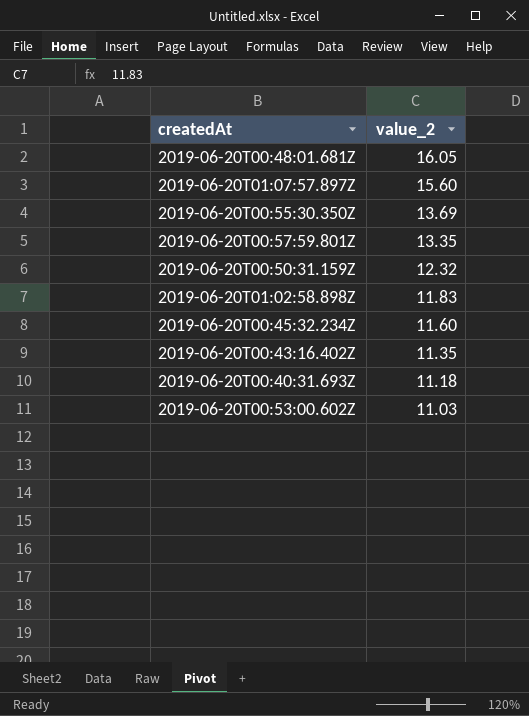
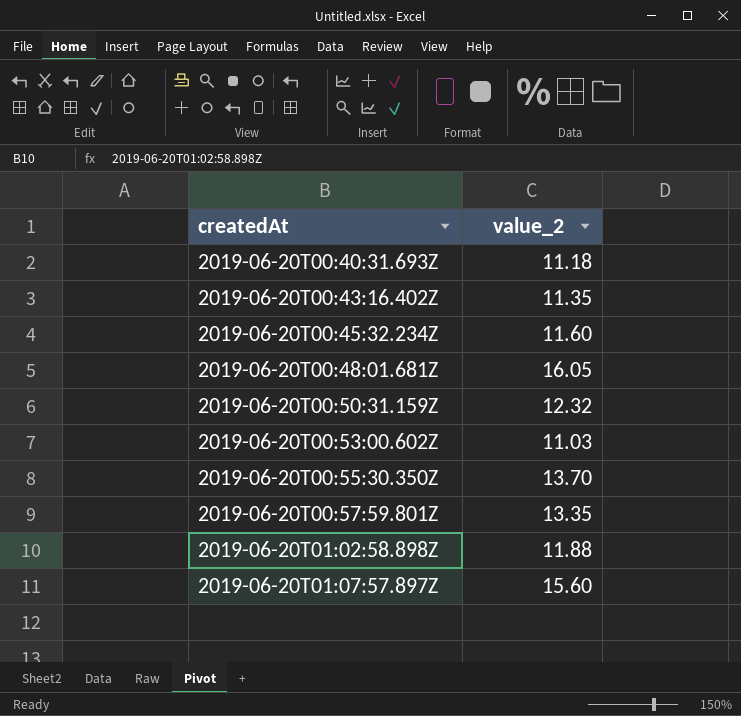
row order: value_2 descending -> createdAt ascending
2019-06-20T00:55:30.350Z | value_2: 13.69 -> 13.70
2019-06-20T01:02:58.898Z | value_2: 11.83 -> 11.88

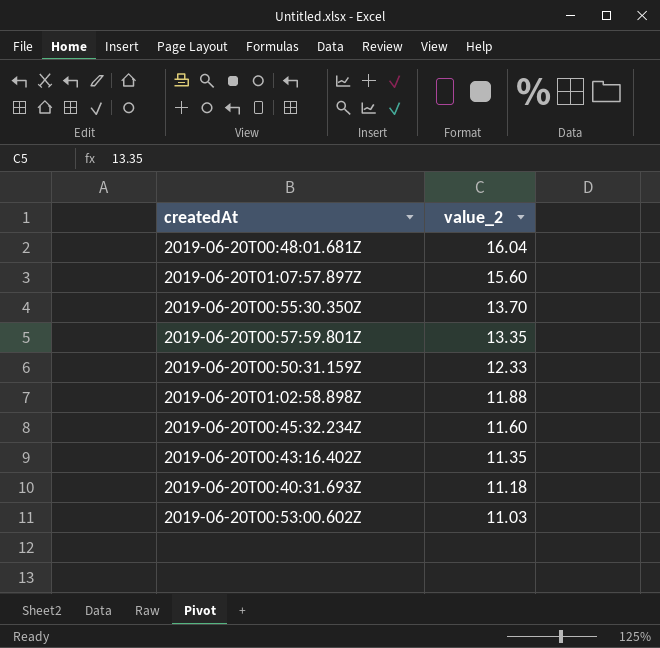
row order: createdAt ascending -> value_2 descending
2019-06-20T00:48:01.681Z | value_2: 16.05 -> 16.04
2019-06-20T00:50:31.159Z | value_2: 12.32 -> 12.33

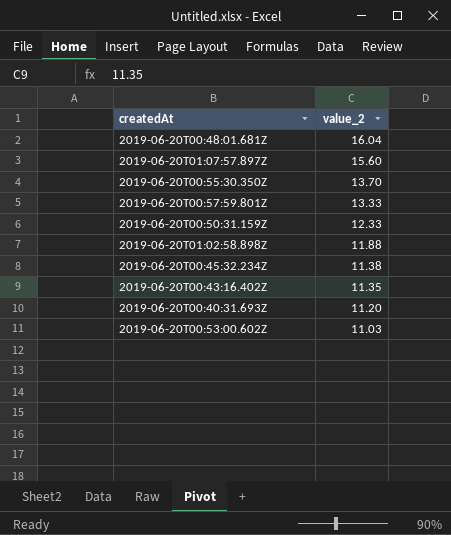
2019-06-20T00:57:59.801Z | value_2: 13.35 -> 13.33
2019-06-20T00:45:32.234Z | value_2: 11.60 -> 11.38
2019-06-20T00:40:31.693Z | value_2: 11.18 -> 11.20

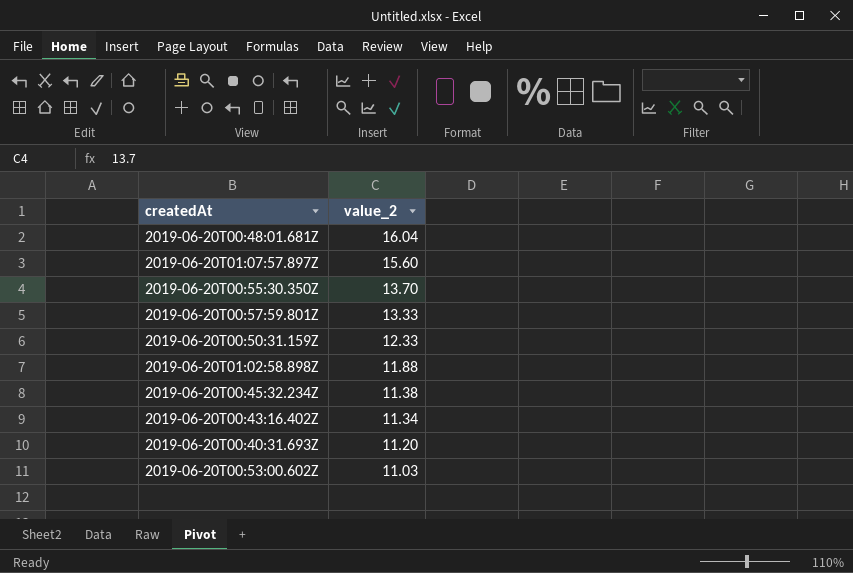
2019-06-20T00:43:16.402Z | value_2: 11.35 -> 11.34

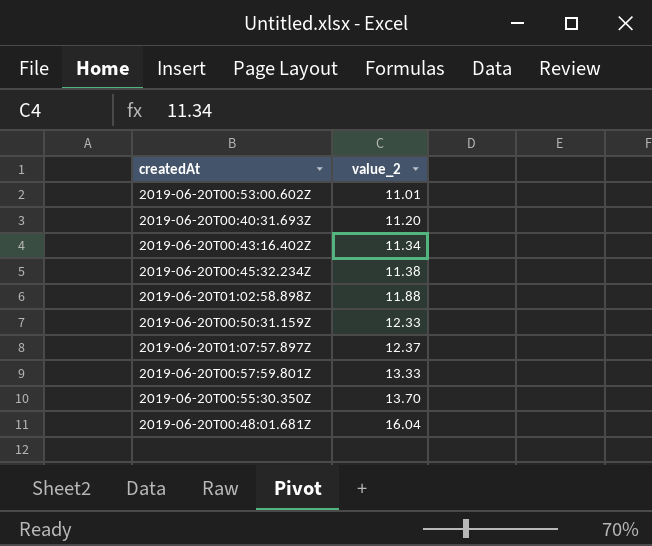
row order: value_2 descending -> value_2 ascending
2019-06-20T00:53:00.602Z | value_2: 11.03 -> 11.01
2019-06-20T01:07:57.897Z | value_2: 15.60 -> 12.37

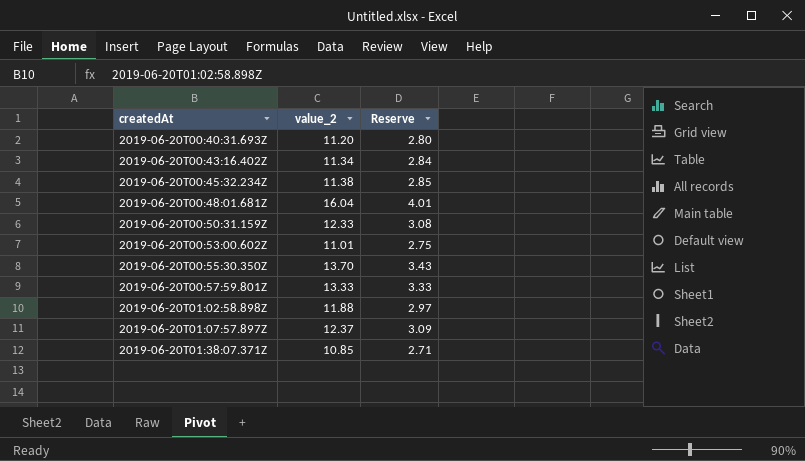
row order: value_2 ascending -> createdAt ascending
column Reserve | formula: none -> [value_2] * 0.25
row 2019-06-20T01:38:07.371Z: none -> 10.85 | 2.71

